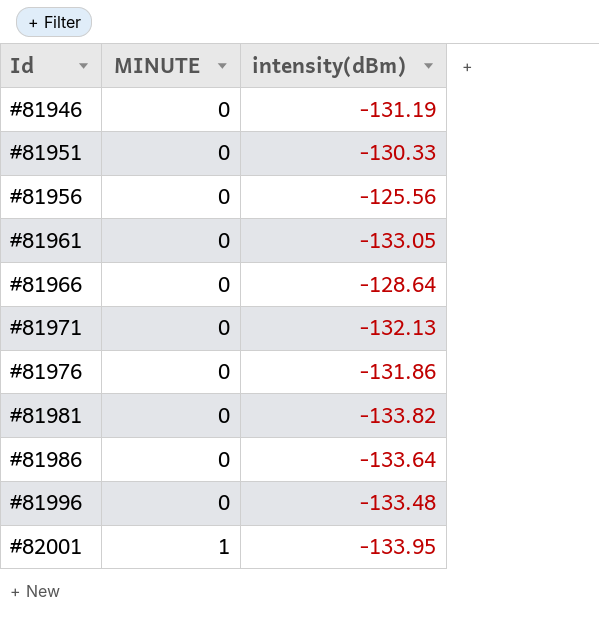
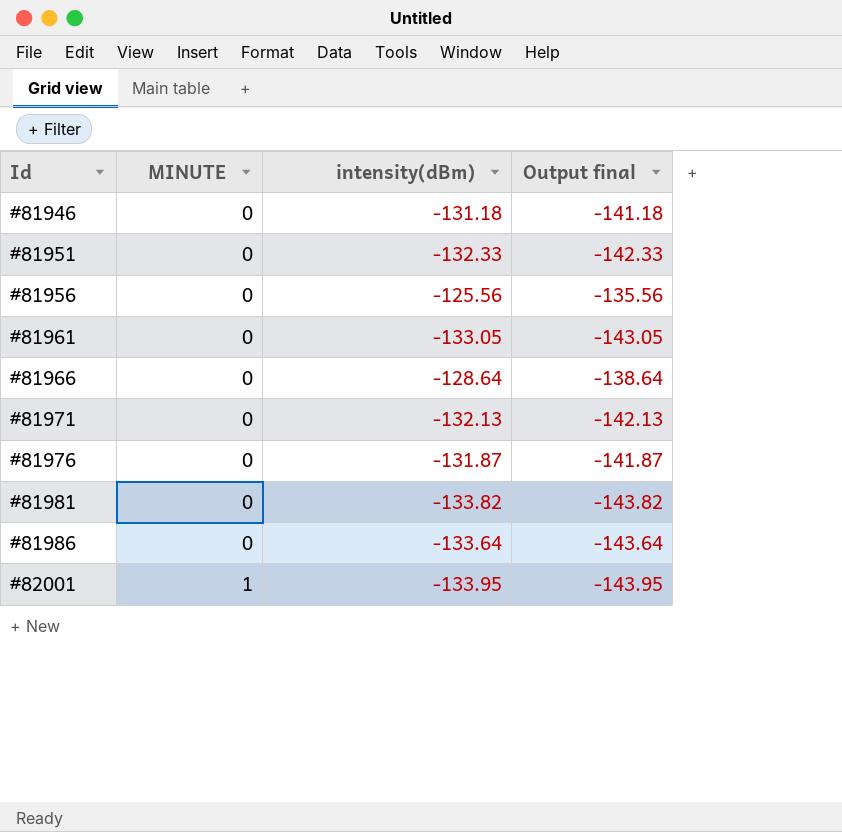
column Output final | formula: none -> [intensity(dBm)] - 10
row #81996: 0 | -133.48 -> none
#81946 | intensity(dBm): -131.19 -> -131.18
#81951 | intensity(dBm): -130.33 -> -132.33
#81976 | intensity(dBm): -131.86 -> -131.87

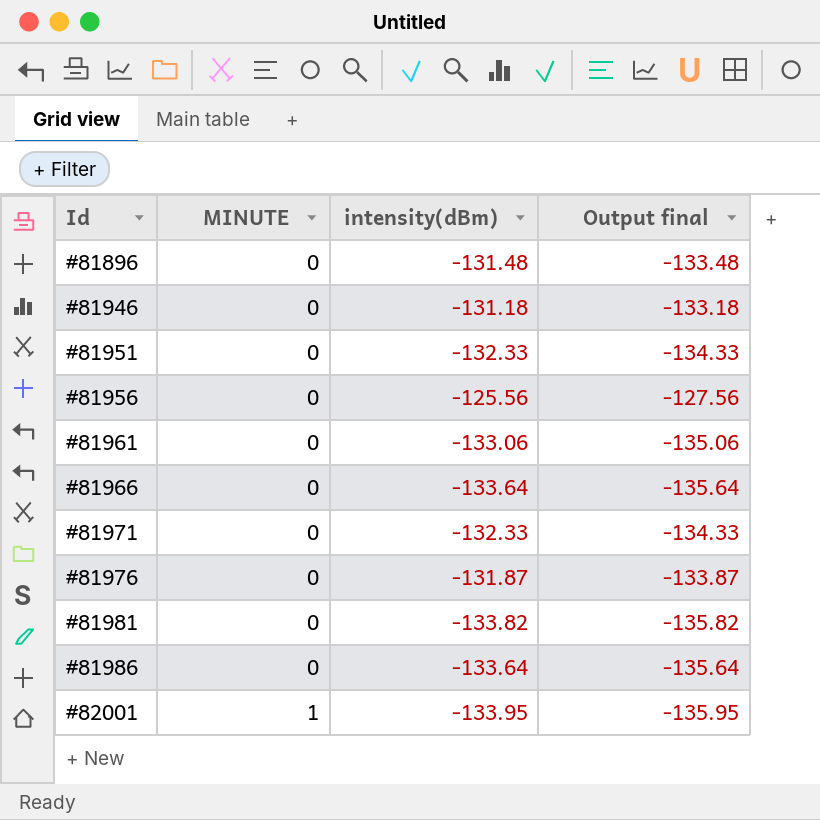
column Output final | formula: [intensity(dBm)] - 10 -> [intensity(dBm)] - 2
row #81896: none -> 0 | -131.48 | -133.48
#81961 | intensity(dBm): -133.05 -> -133.06
#81966 | intensity(dBm): -128.64 -> -133.64
#81971 | intensity(dBm): -132.13 -> -132.33

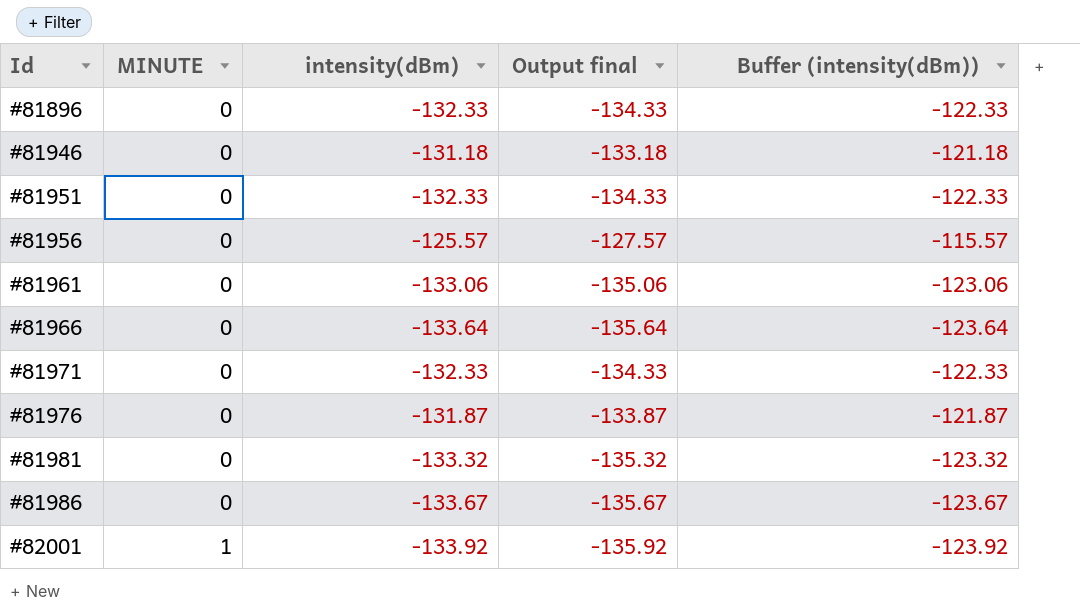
column Buffer (intensity(dBm)) | formula: none -> [intensity(dBm)] + 10
#81896 | intensity(dBm): -131.48 -> -132.33
#81896 | Output final: -133.48 -> -134.33
#81956 | intensity(dBm): -125.56 -> -125.57
#81956 | Output final: -127.56 -> -127.57
#81981 | intensity(dBm): -133.82 -> -133.32
#81981 | Output final: -135.82 -> -135.32
#81986 | intensity(dBm): -133.64 -> -133.67
#81986 | Output final: -135.64 -> -135.67
#82001 | intensity(dBm): -133.95 -> -133.92
#82001 | Output final: -135.95 -> -135.92

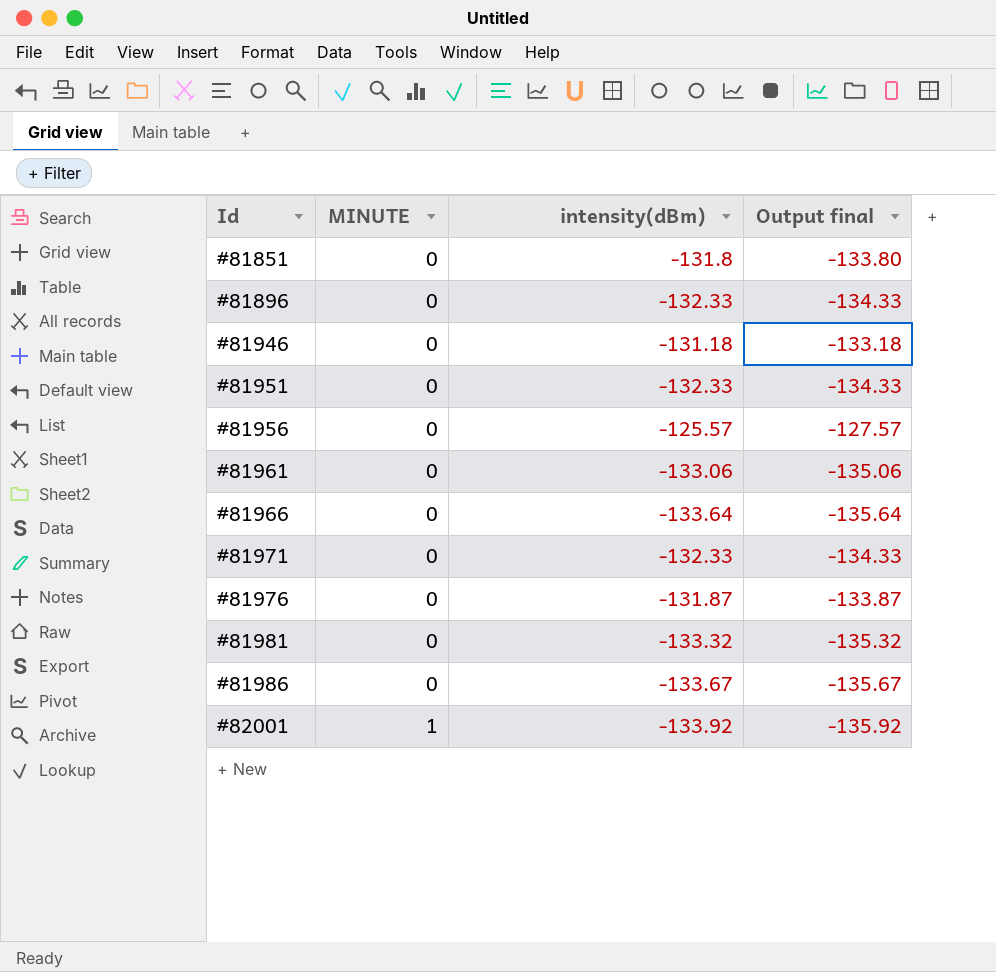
column Buffer (intensity(dBm)) | formula: [intensity(dBm)] + 10 -> none
row #81851: none -> 0 | -131.8 | -133.80

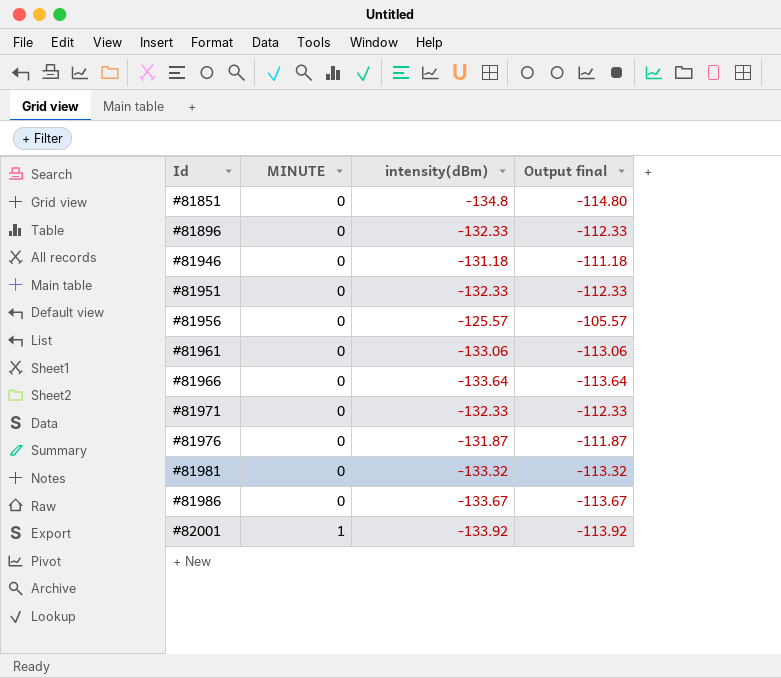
column Output final | formula: [intensity(dBm)] - 2 -> [intensity(dBm)] + 20
#81851 | intensity(dBm): -131.8 -> -134.8

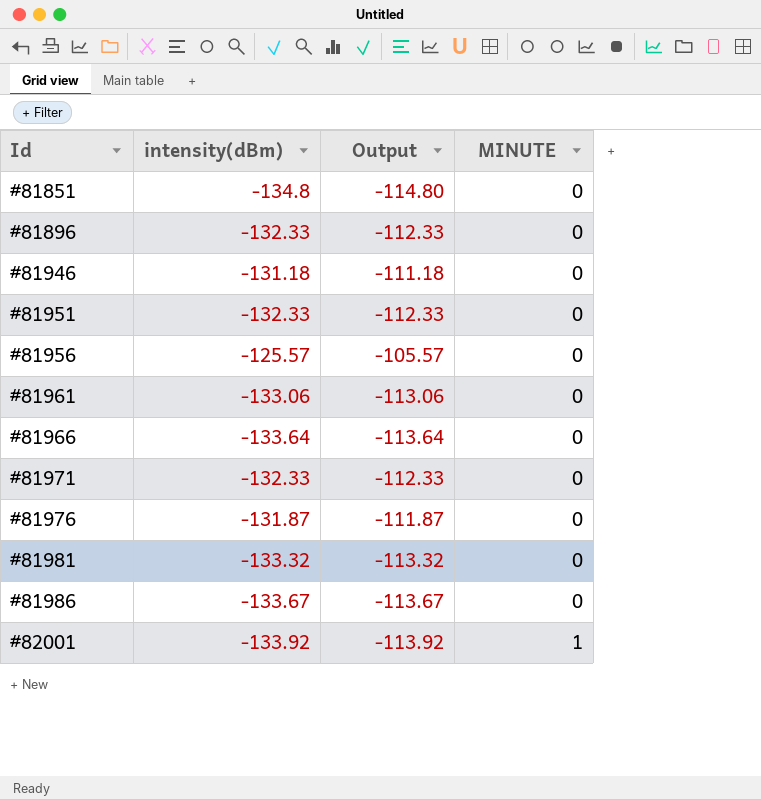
column name: Output final -> Output
column MINUTE | position: 2 -> 4

